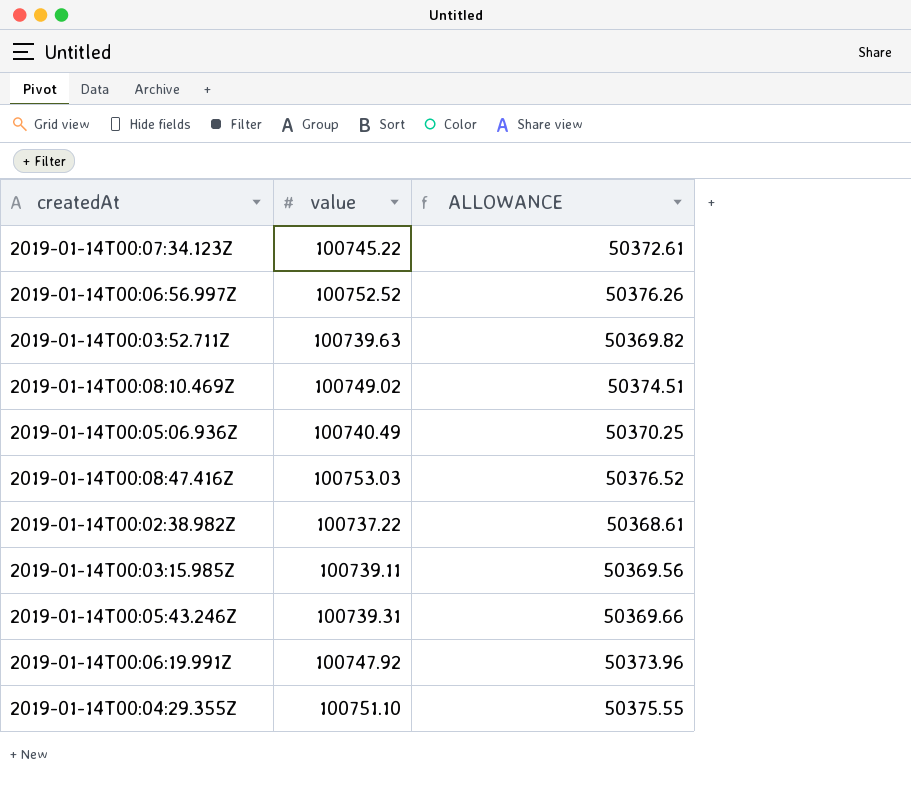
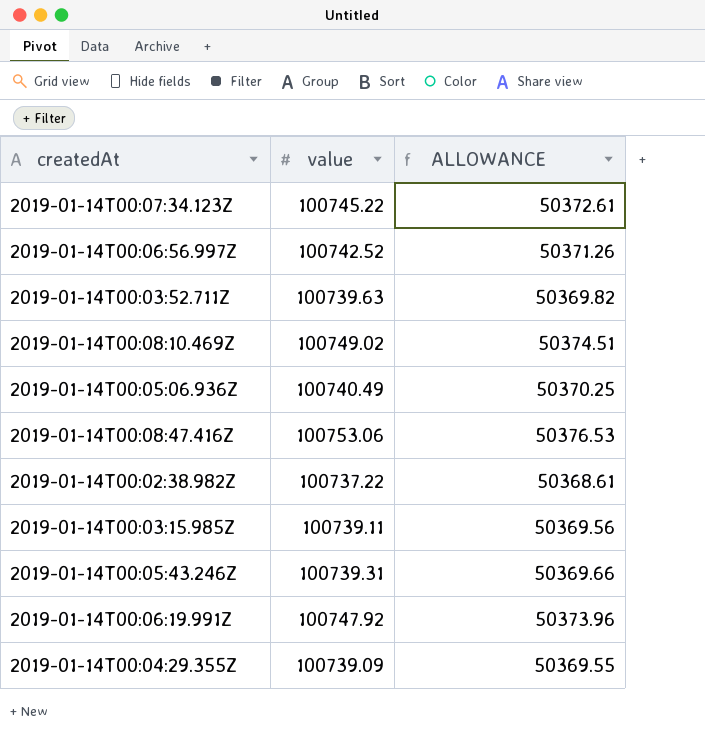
2019-01-14T00:06:56.997Z | value: 100752.52 -> 100742.52
2019-01-14T00:06:56.997Z | ALLOWANCE: 50376.26 -> 50371.26
2019-01-14T00:08:47.416Z | value: 100753.03 -> 100753.06
2019-01-14T00:08:47.416Z | ALLOWANCE: 50376.52 -> 50376.53
2019-01-14T00:04:29.355Z | value: 100751.10 -> 100739.09
2019-01-14T00:04:29.355Z | ALLOWANCE: 50375.55 -> 50369.55

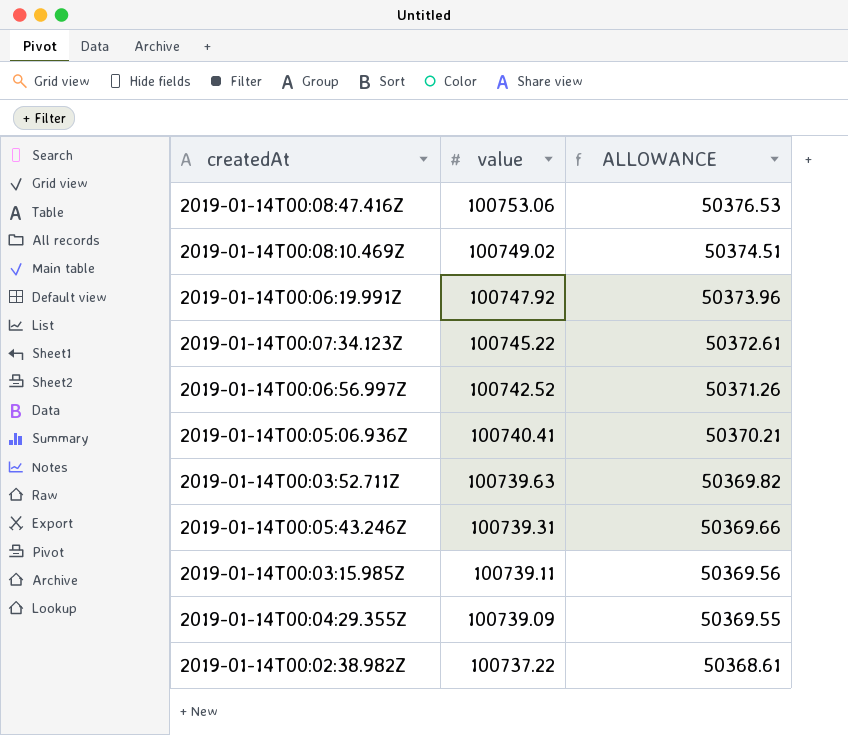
row order: none -> value descending
2019-01-14T00:05:06.936Z | value: 100740.49 -> 100740.41
2019-01-14T00:05:06.936Z | ALLOWANCE: 50370.25 -> 50370.21

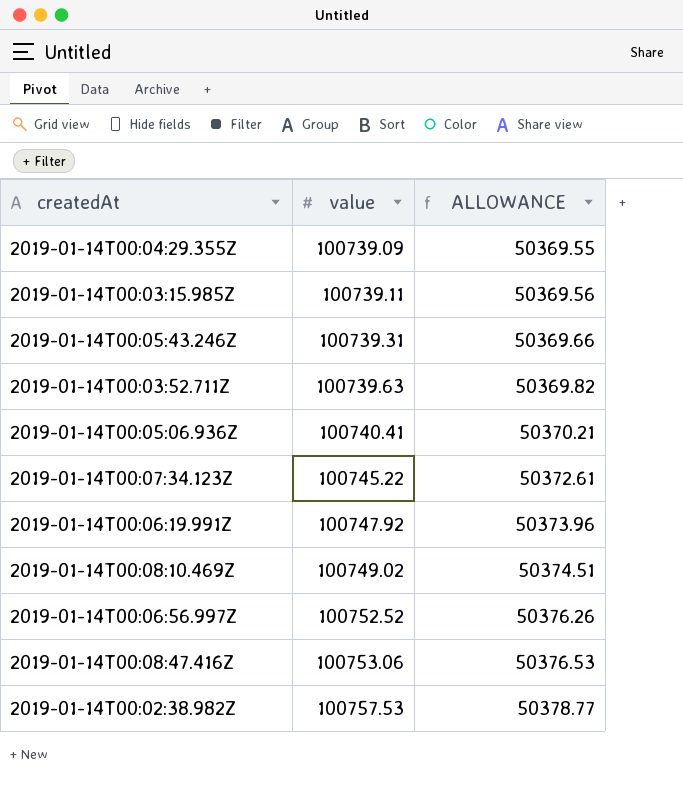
row order: value descending -> value ascending
2019-01-14T00:06:56.997Z | value: 100742.52 -> 100752.52
2019-01-14T00:06:56.997Z | ALLOWANCE: 50371.26 -> 50376.26
2019-01-14T00:02:38.982Z | value: 100737.22 -> 100757.53
2019-01-14T00:02:38.982Z | ALLOWANCE: 50368.61 -> 50378.77

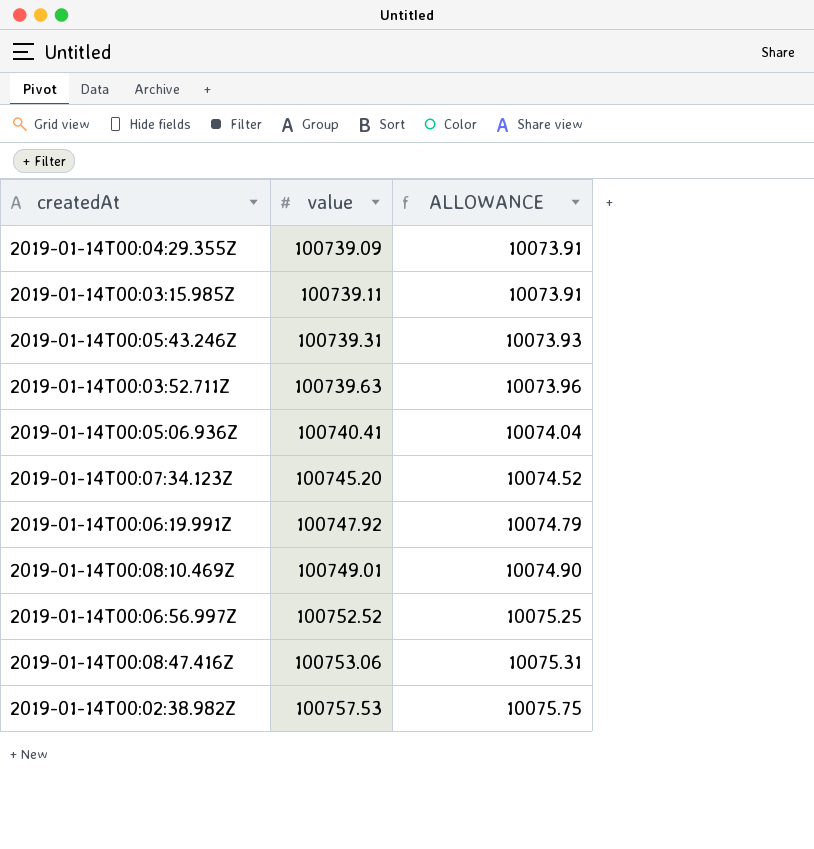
column ALLOWANCE | formula: [value] * 0.5 -> [value] * 0.1
2019-01-14T00:07:34.123Z | value: 100745.22 -> 100745.20
2019-01-14T00:08:10.469Z | value: 100749.02 -> 100749.01

